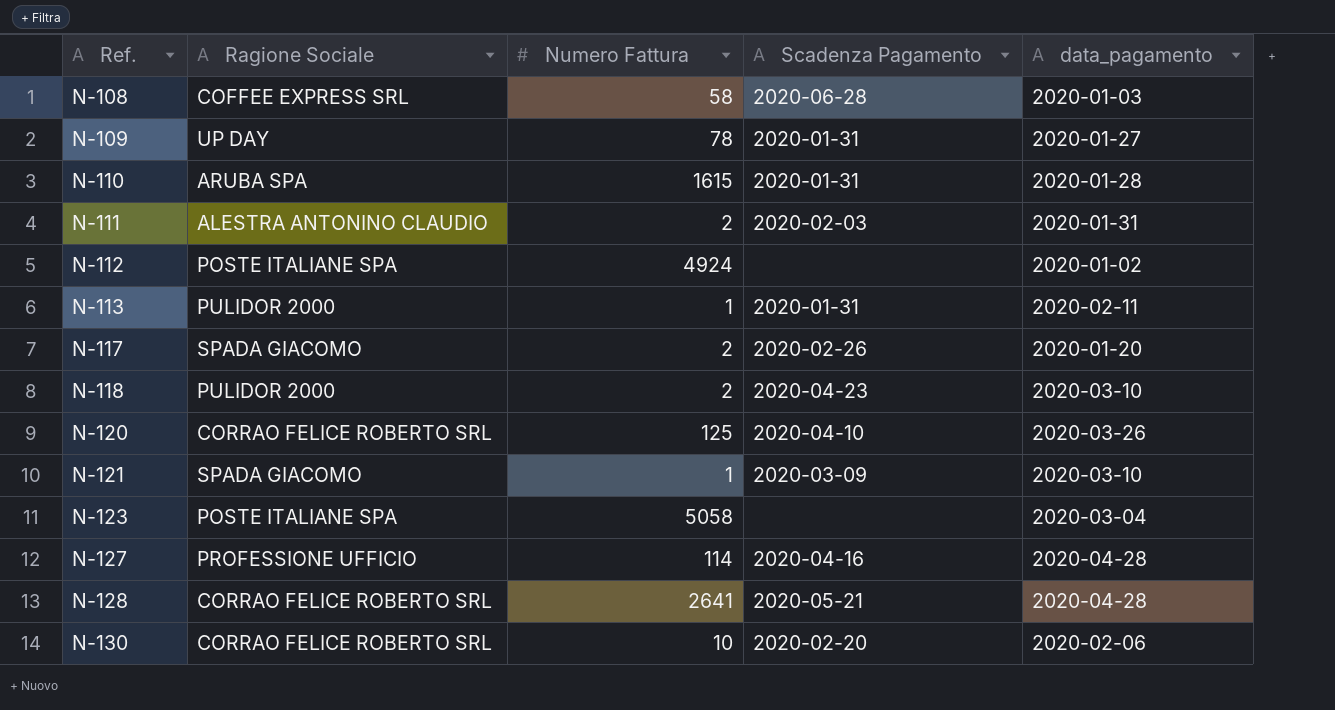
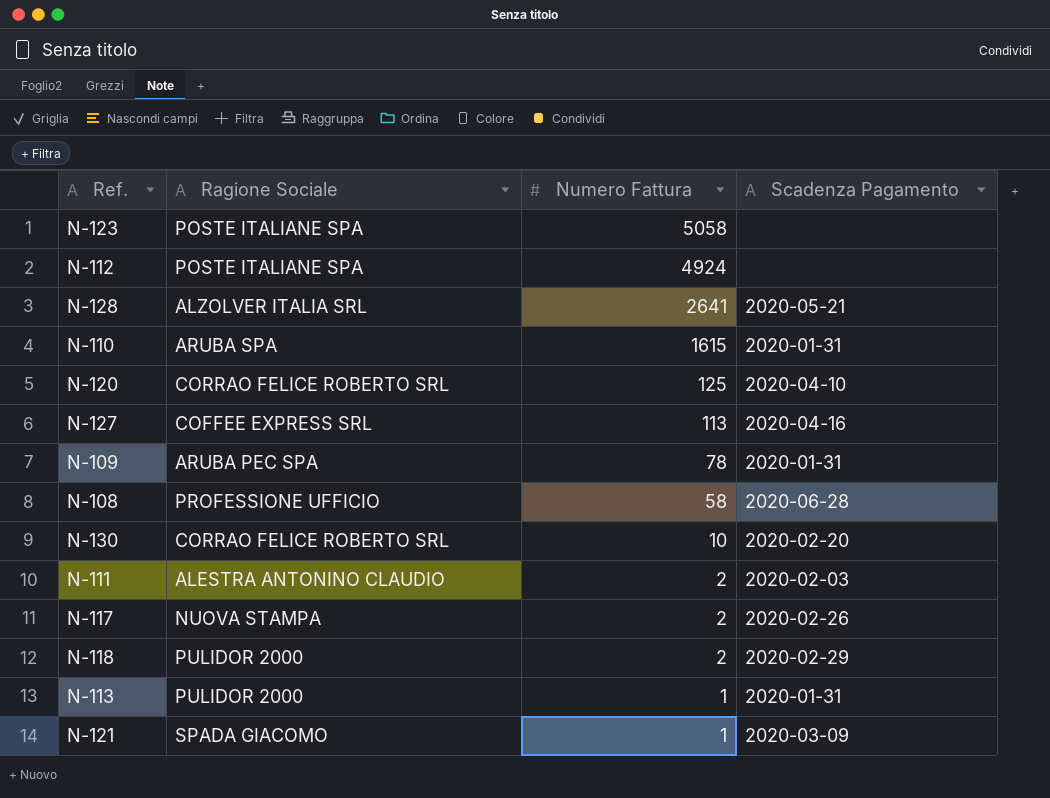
row order: Ref. ascending -> Numero Fattura descending
column data_pagamento | position: 5 -> none
N-128 | Ragione Sociale: CORRAO FELICE ROBERTO SRL -> ALZOLVER ITALIA SRL
N-127 | Ragione Sociale: PROFESSIONE UFFICIO -> COFFEE EXPRESS SRL
N-127 | Numero Fattura: 114 -> 113
N-109 | Ragione Sociale: UP DAY -> ARUBA PEC SPA
N-108 | Ragione Sociale: COFFEE EXPRESS SRL -> PROFESSIONE UFFICIO
N-117 | Ragione Sociale: SPADA GIACOMO -> NUOVA STAMPA
N-118 | Scadenza Pagamento: 2020-04-23 -> 2020-02-29

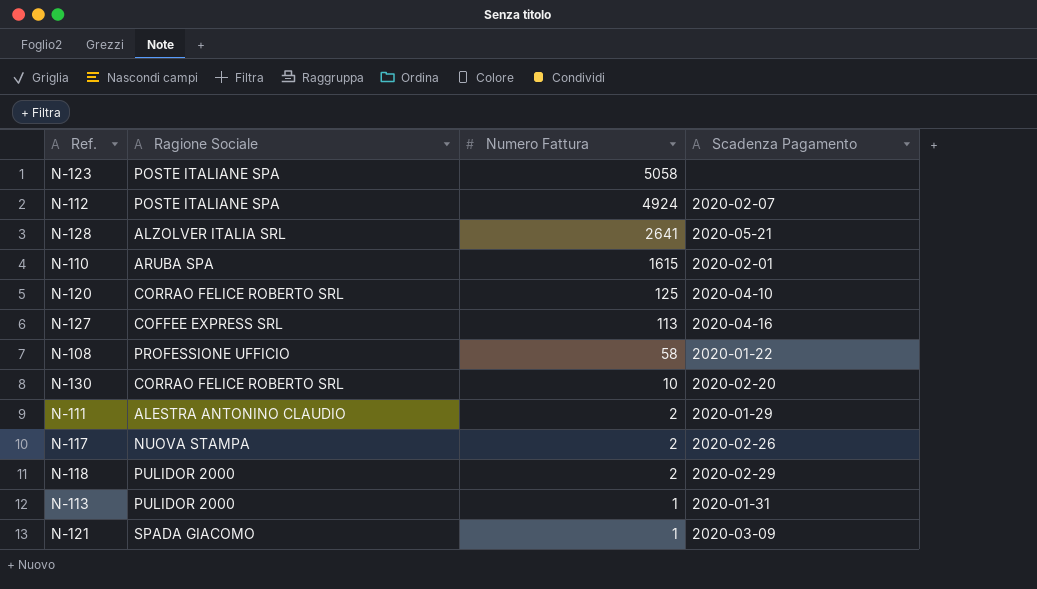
row N-109: ARUBA PEC SPA | 78 | 2020-01-31 -> none
N-112 | Scadenza Pagamento: none -> 2020-02-07
N-110 | Scadenza Pagamento: 2020-01-31 -> 2020-02-01
N-108 | Scadenza Pagamento: 2020-06-28 -> 2020-01-22
N-111 | Scadenza Pagamento: 2020-02-03 -> 2020-01-29

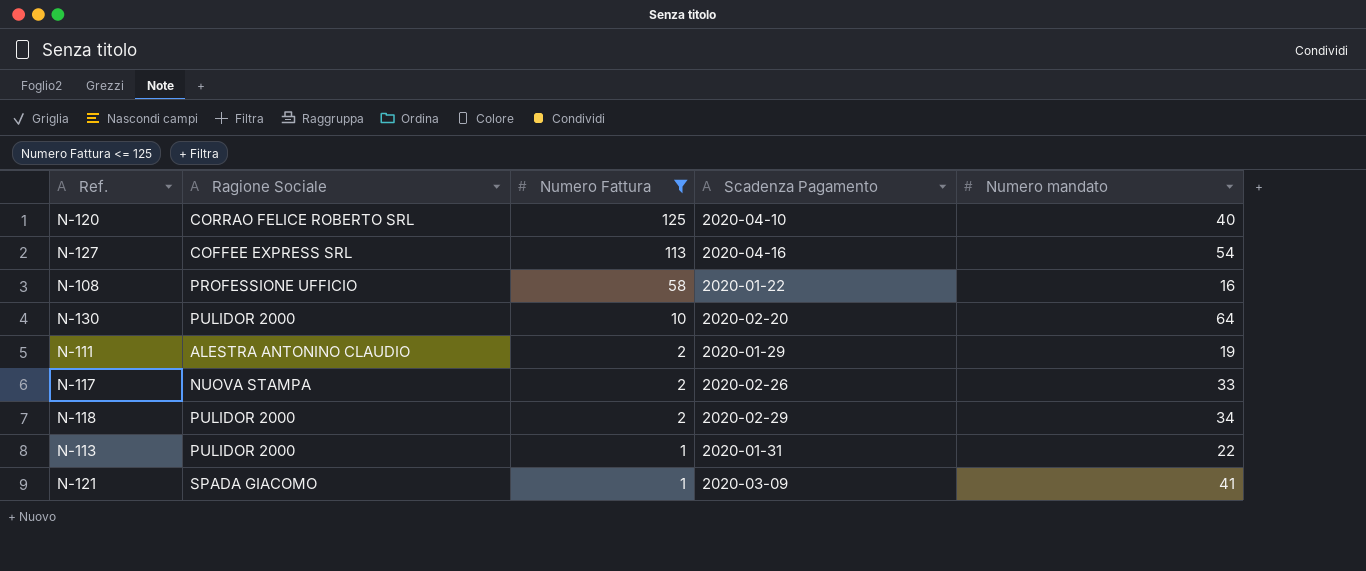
filter: none -> Numero Fattura <= 125
column Numero mandato | position: none -> 5
N-130 | Ragione Sociale: CORRAO FELICE ROBERTO SRL -> PULIDOR 2000

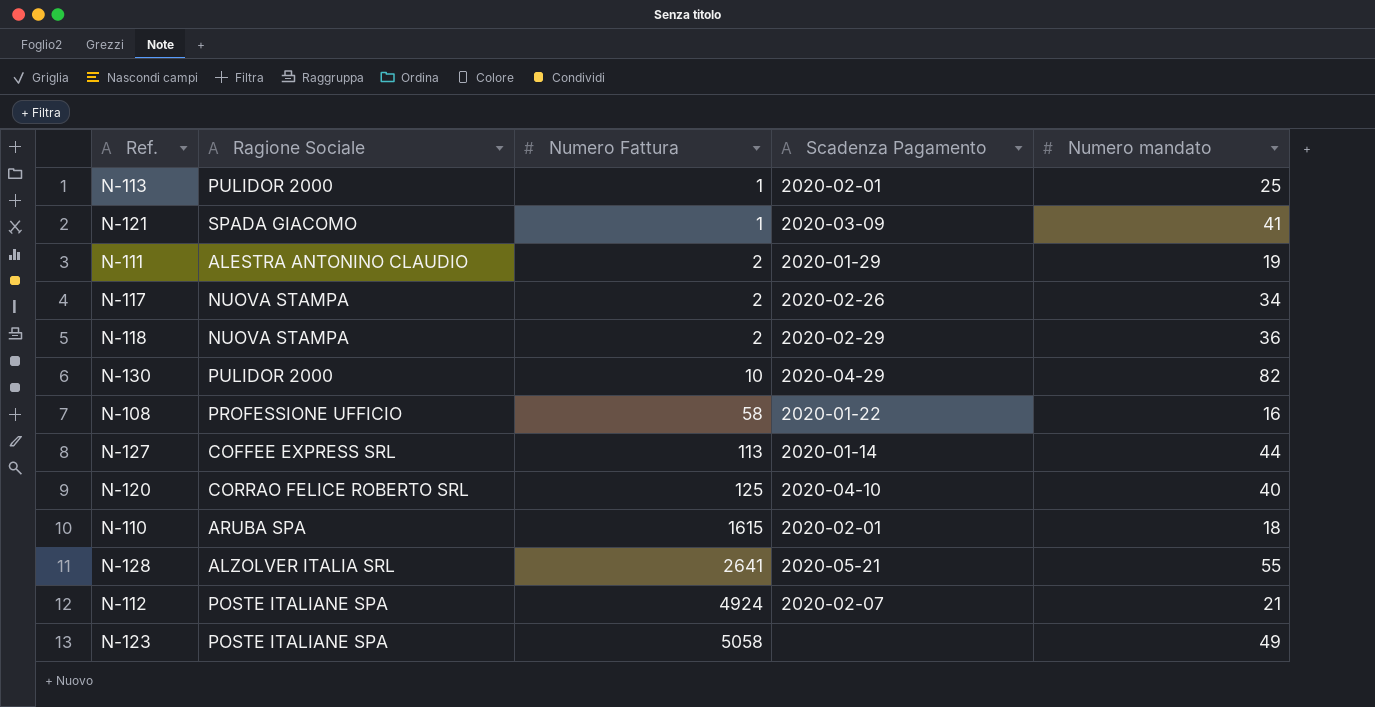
filter: Numero Fattura <= 125 -> none
row order: Numero Fattura descending -> Numero Fattura ascending
N-113 | Scadenza Pagamento: 2020-01-31 -> 2020-02-01
N-113 | Numero mandato: 22 -> 25
N-117 | Numero mandato: 33 -> 34
N-118 | Ragione Sociale: PULIDOR 2000 -> NUOVA STAMPA
N-118 | Numero mandato: 34 -> 36
N-130 | Scadenza Pagamento: 2020-02-20 -> 2020-04-29
N-130 | Numero mandato: 64 -> 82
N-127 | Scadenza Pagamento: 2020-04-16 -> 2020-01-14
N-127 | Numero mandato: 54 -> 44

